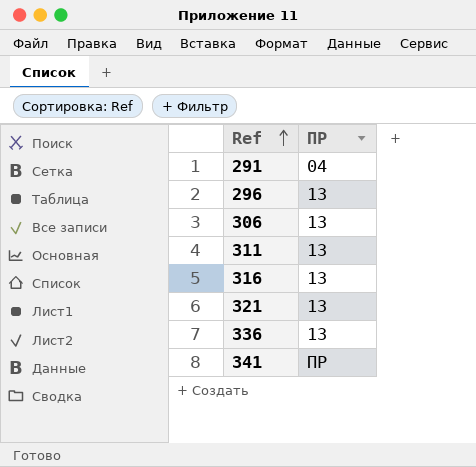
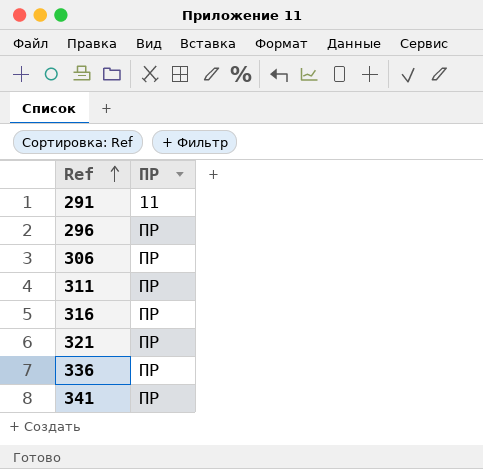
291 | ПР: 04 -> 11
296 | ПР: 13 -> ПР
306 | ПР: 13 -> ПР
311 | ПР: 13 -> ПР
316 | ПР: 13 -> ПР
321 | ПР: 13 -> ПР
336 | ПР: 13 -> ПР

